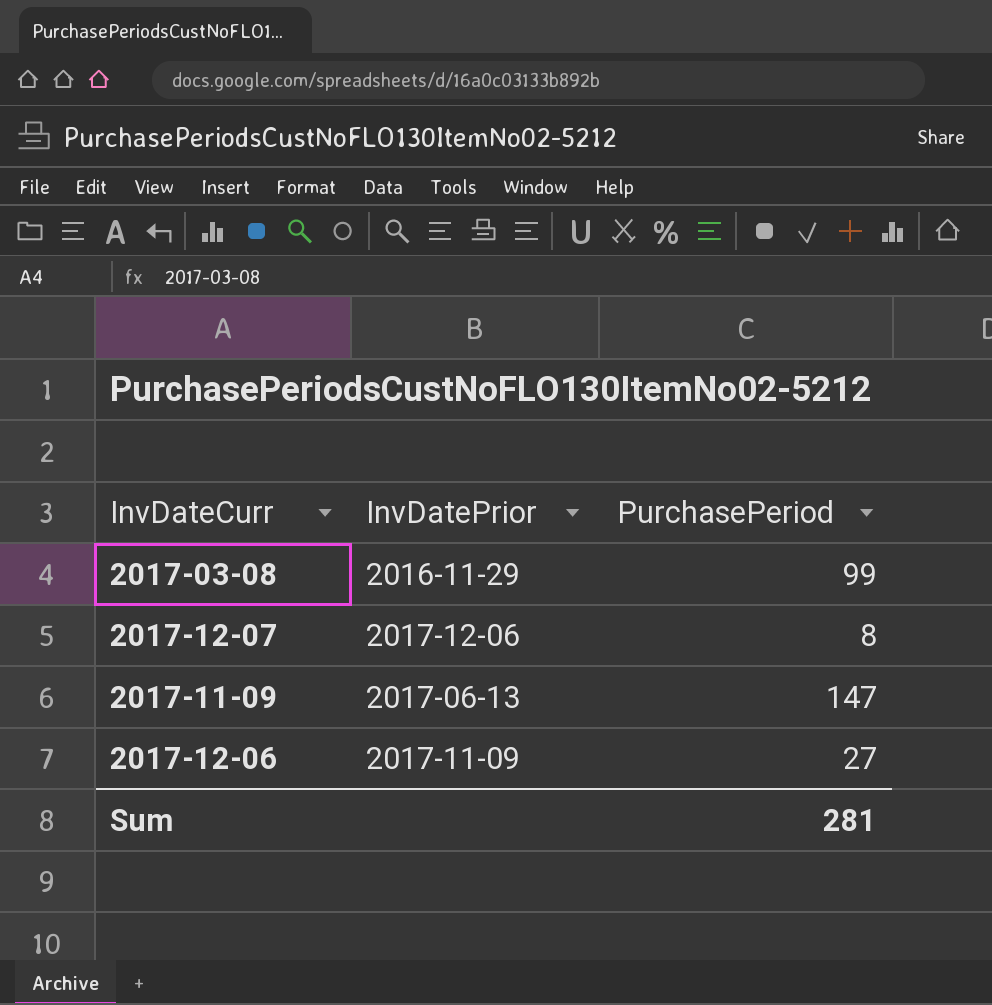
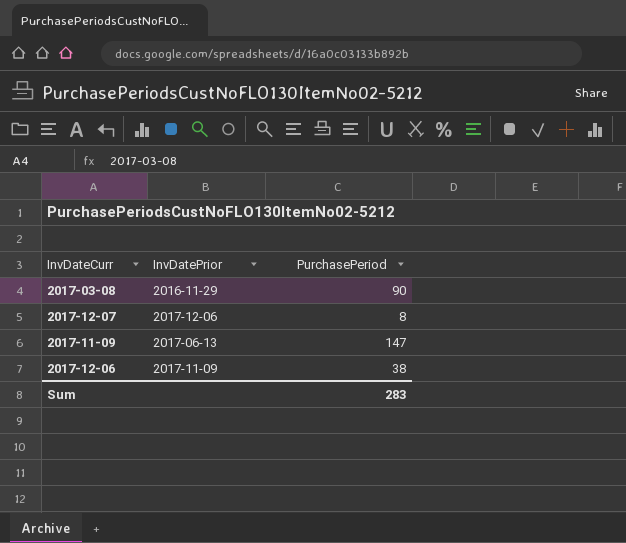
2017-03-08 | PurchasePeriod: 99 -> 90
2017-12-06 | PurchasePeriod: 27 -> 38
Sum | PurchasePeriod: 281 -> 283

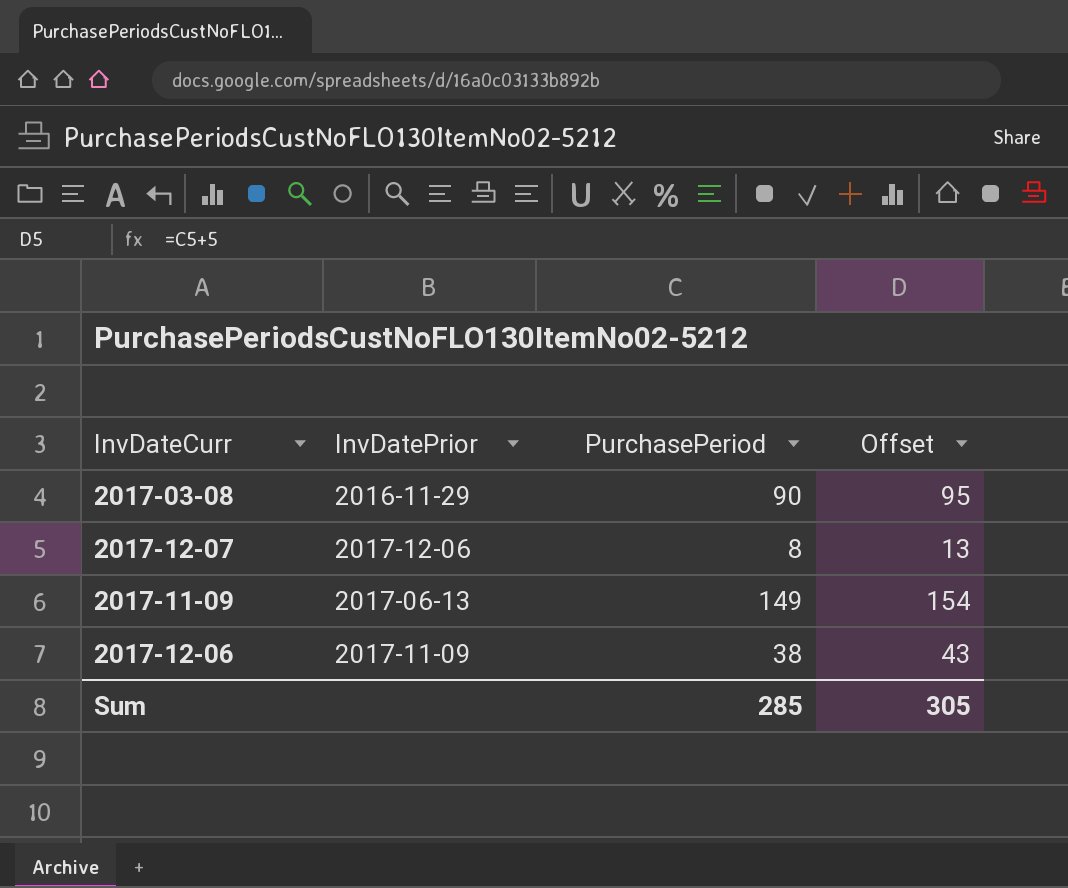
column Offset | formula: none -> [PurchasePeriod] + 5
2017-11-09 | PurchasePeriod: 147 -> 149
Sum | PurchasePeriod: 283 -> 285

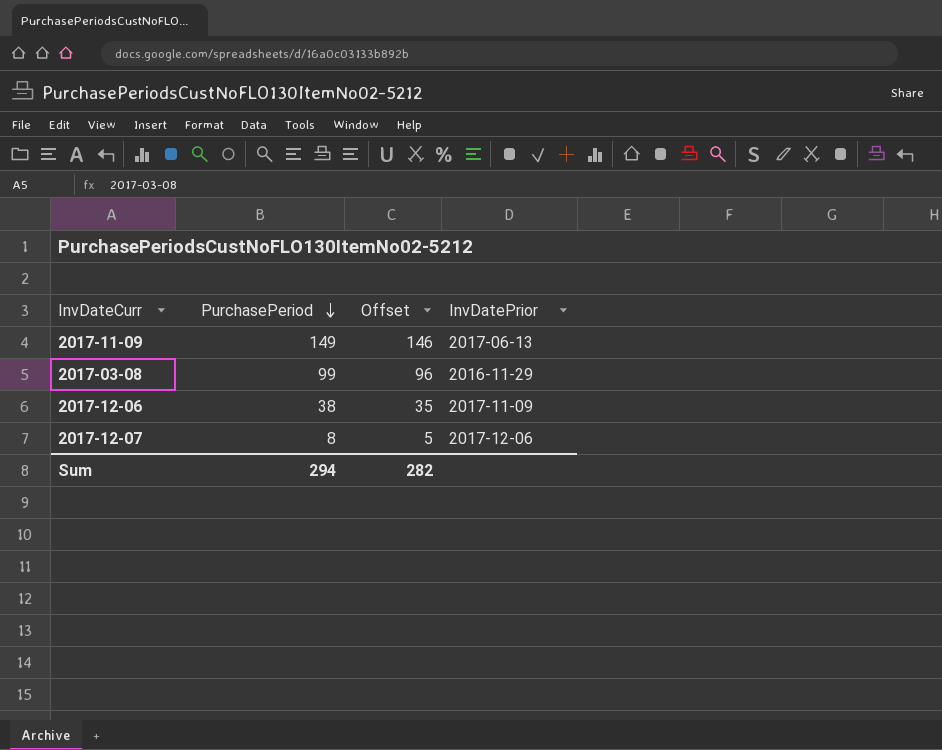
row order: none -> PurchasePeriod descending
column Offset | formula: [PurchasePeriod] + 5 -> [PurchasePeriod] - 3
column InvDatePrior | position: 2 -> 4
2017-03-08 | PurchasePeriod: 90 -> 99
Sum | PurchasePeriod: 285 -> 294
Sum | Offset: 305 -> 282

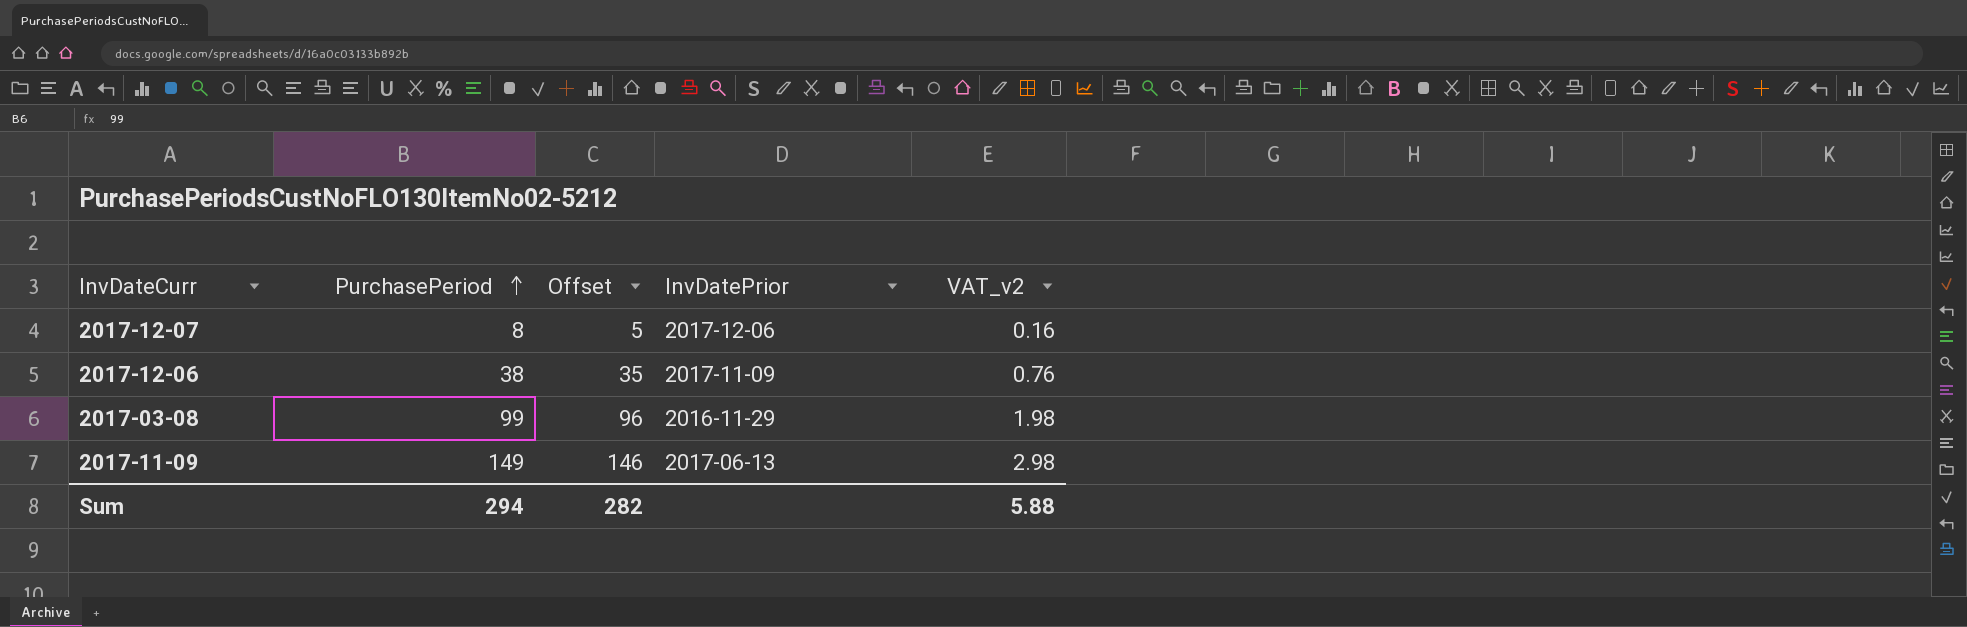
row order: PurchasePeriod descending -> PurchasePeriod ascending
column VAT_v2 | formula: none -> [PurchasePeriod] * 0.02

